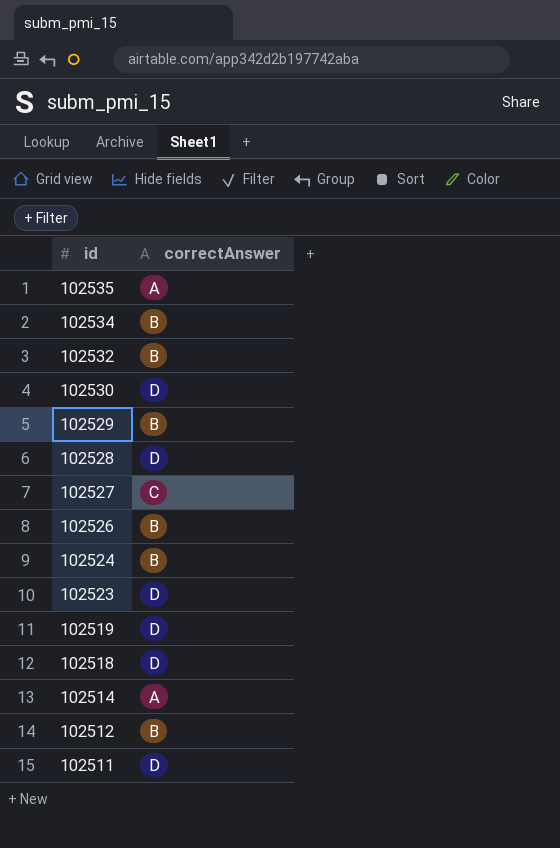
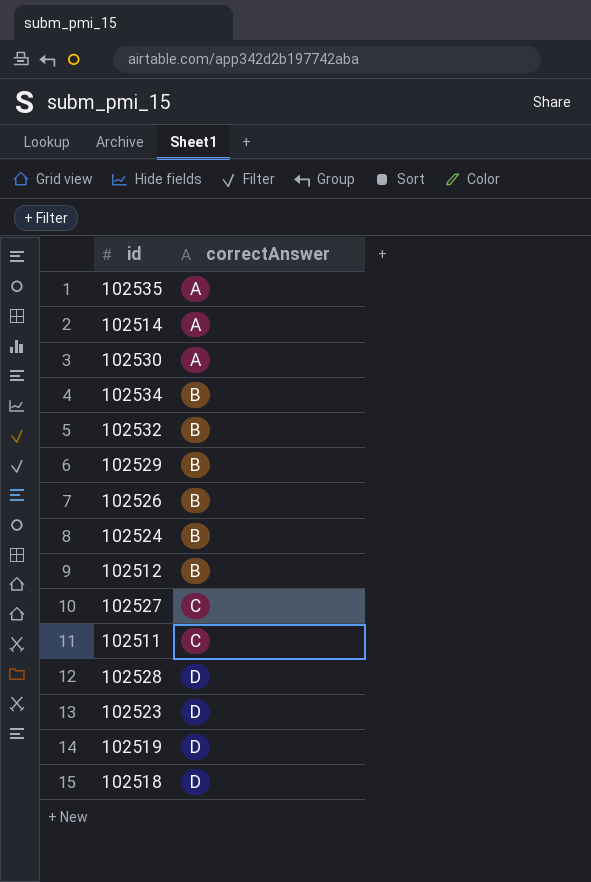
row order: id descending -> correctAnswer ascending
102530 | correctAnswer: D -> A
102511 | correctAnswer: D -> C

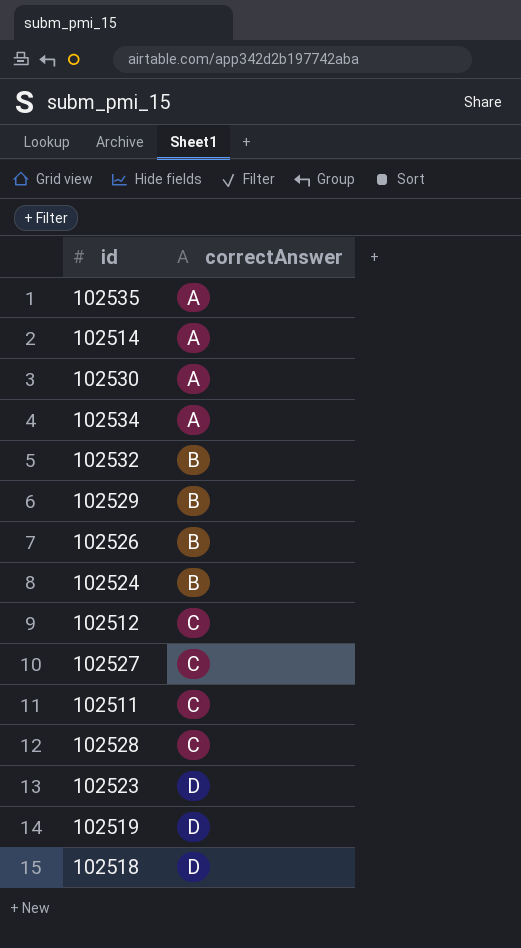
102534 | correctAnswer: B -> A
102512 | correctAnswer: B -> C
102528 | correctAnswer: D -> C

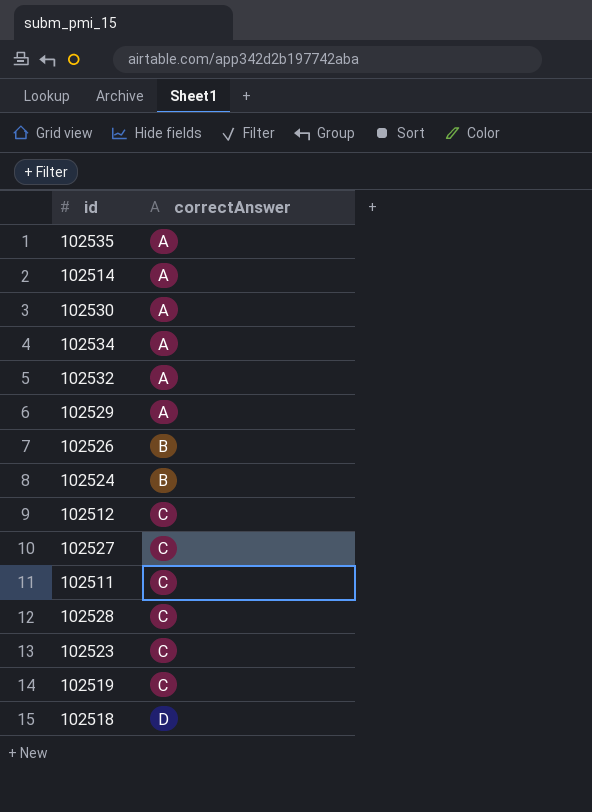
102532 | correctAnswer: B -> A
102529 | correctAnswer: B -> A
102523 | correctAnswer: D -> C
102519 | correctAnswer: D -> C

